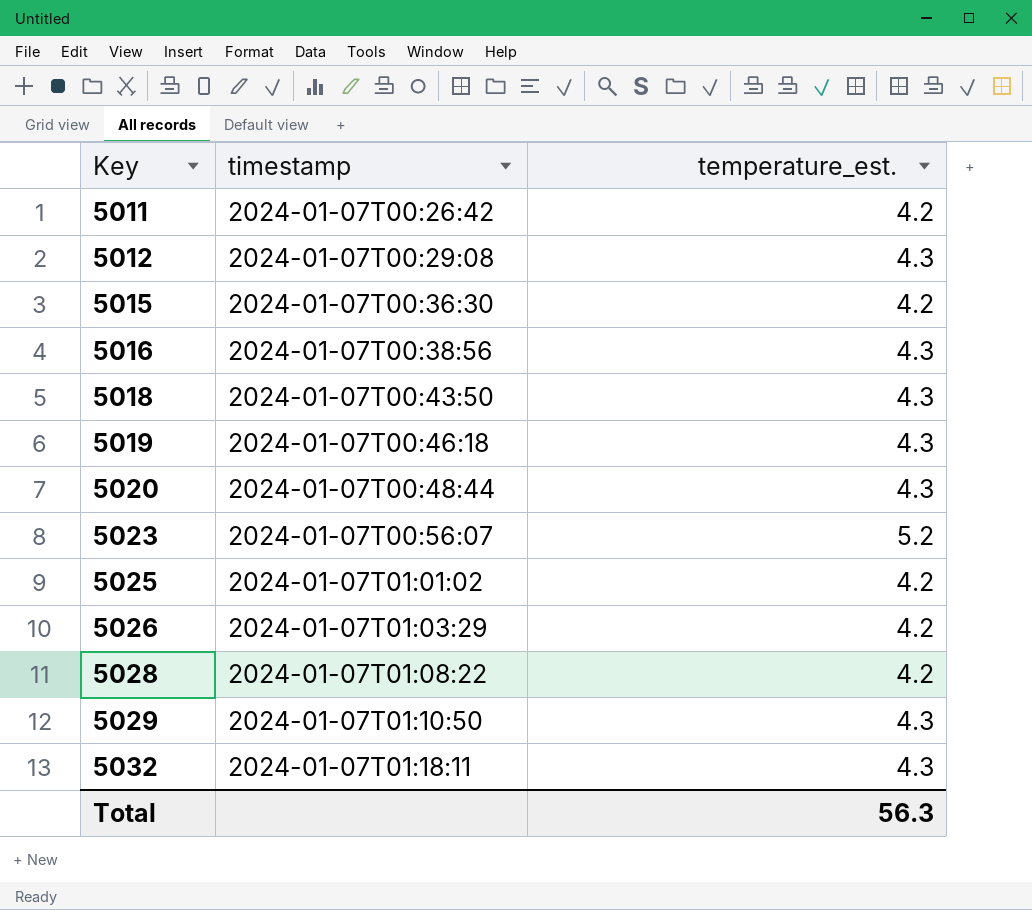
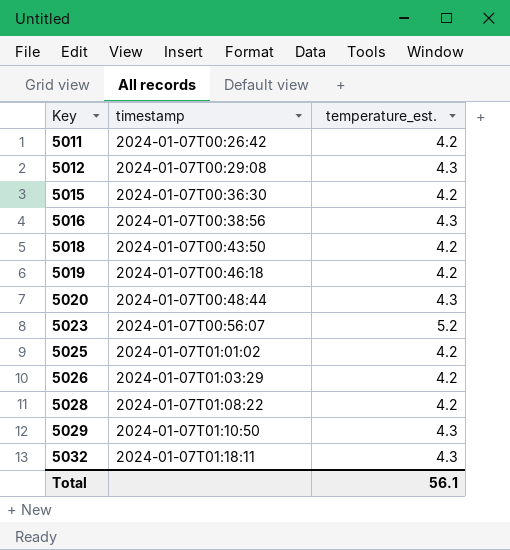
5018 | temperature_est.: 4.3 -> 4.2
5019 | temperature_est.: 4.3 -> 4.2
Total | temperature_est.: 56.3 -> 56.1

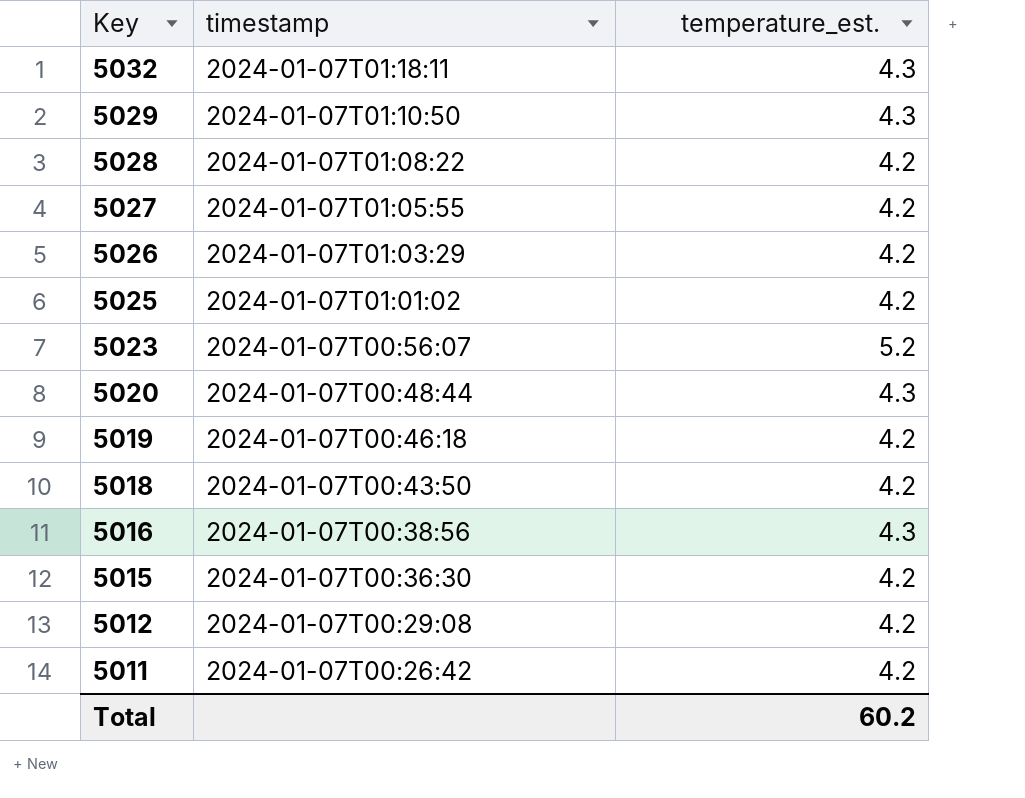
row order: Key ascending -> Key descending
row 5027: none -> 2024-01-07T01:05:55 | 4.2
5012 | temperature_est.: 4.3 -> 4.2
Total | temperature_est.: 56.1 -> 60.2

